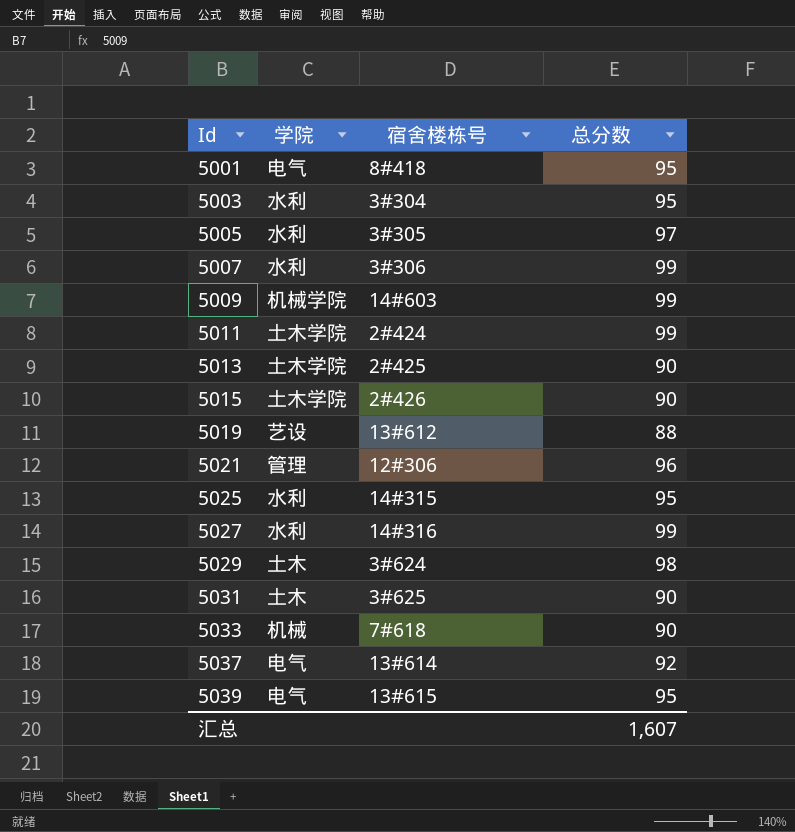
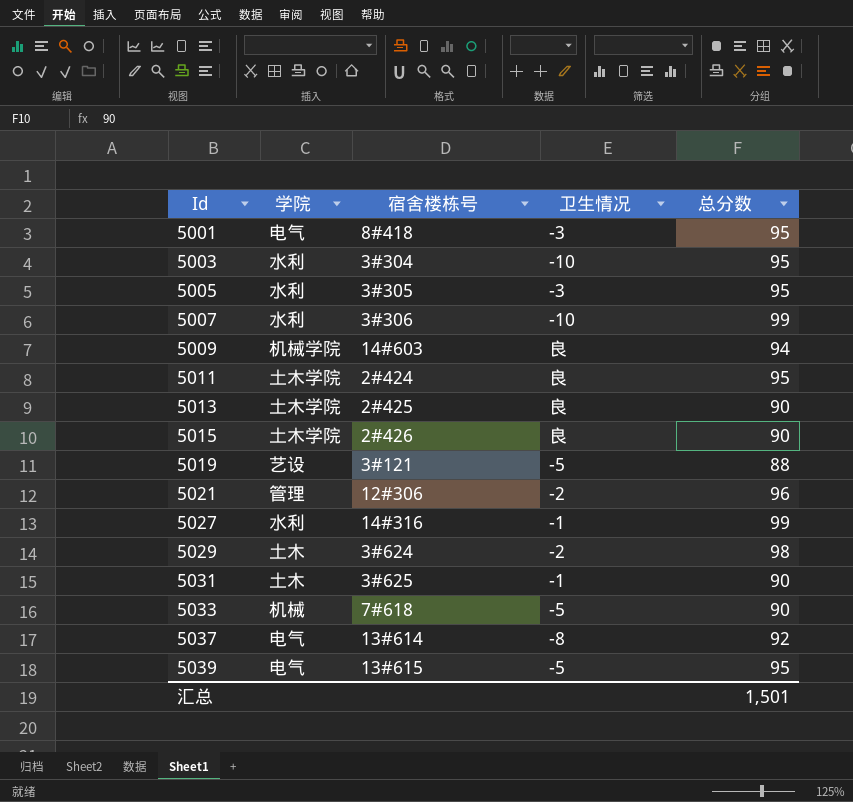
column 卫生情况 | position: none -> 4
row 5025: 水利 | 14#315 | 95 -> none
5005 | 总分数: 97 -> 95
5009 | 总分数: 99 -> 94
5011 | 总分数: 99 -> 95
5019 | 宿舍楼栋号: 13#612 -> 3#121
汇总 | 总分数: 1,607 -> 1,501

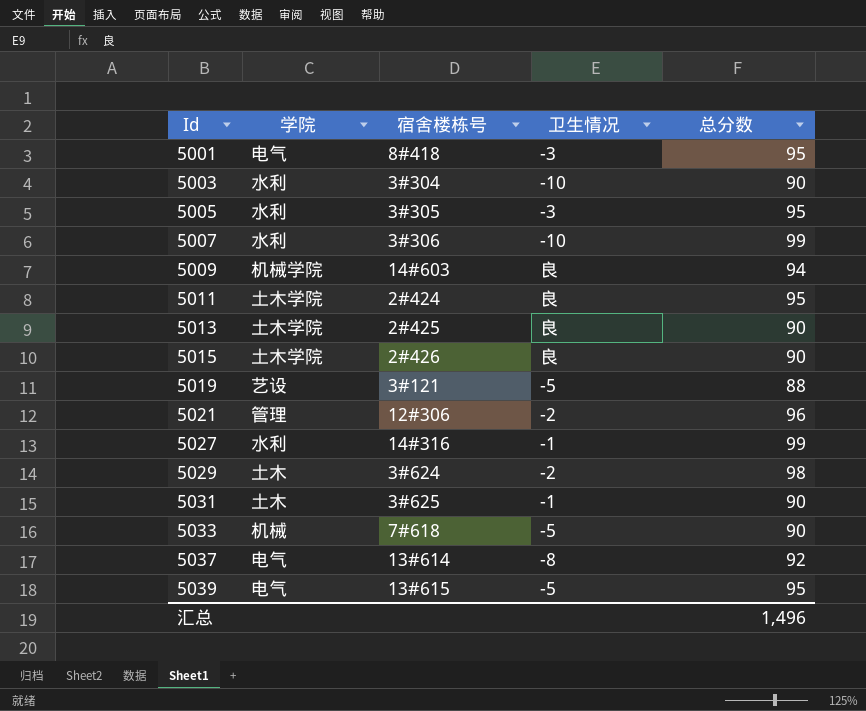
5003 | 总分数: 95 -> 90
汇总 | 总分数: 1,501 -> 1,496

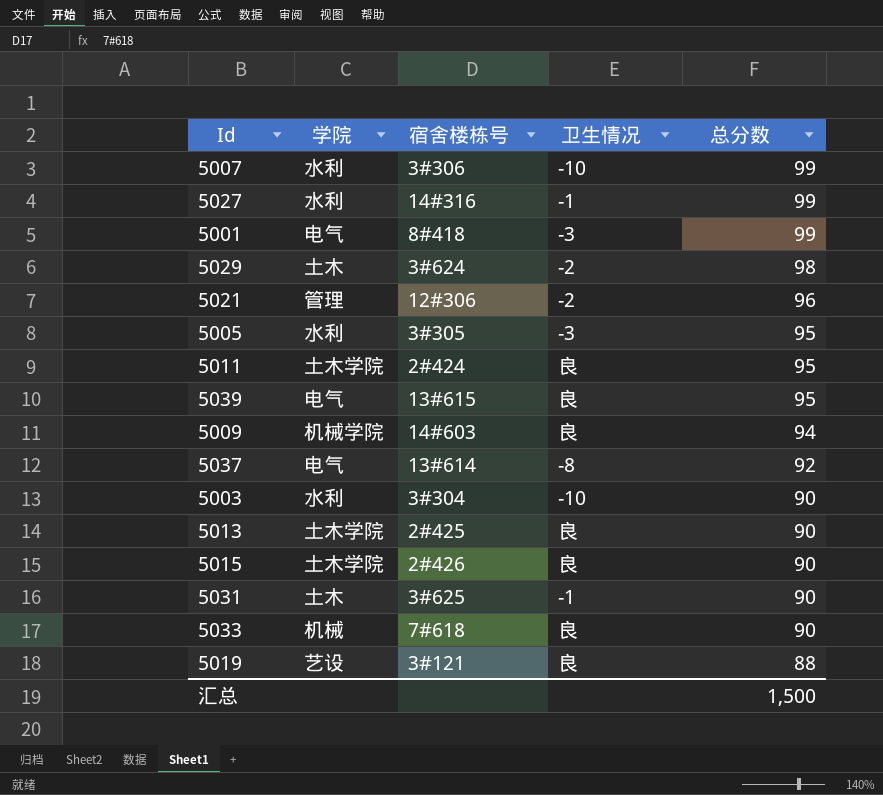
row order: Id ascending -> 总分数 descending
5001 | 总分数: 95 -> 99
5039 | 卫生情况: -5 -> 良
5033 | 卫生情况: -5 -> 良
5019 | 卫生情况: -5 -> 良
汇总 | 总分数: 1,496 -> 1,500

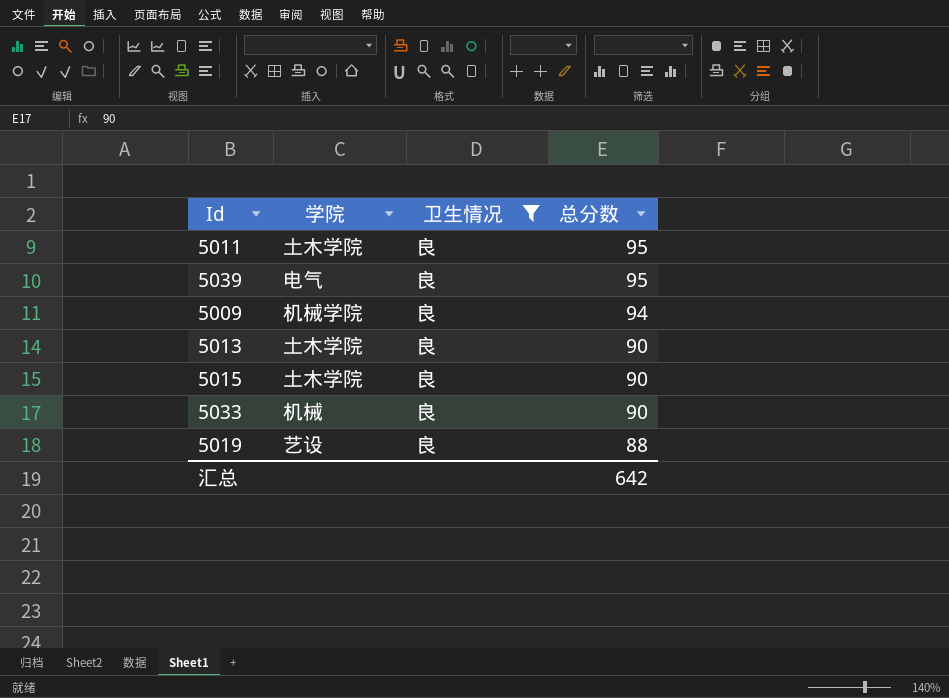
filter: none -> 卫生情况 = 良
column 宿舍楼栋号 | position: 3 -> none
汇总 | 总分数: 1,500 -> 642

